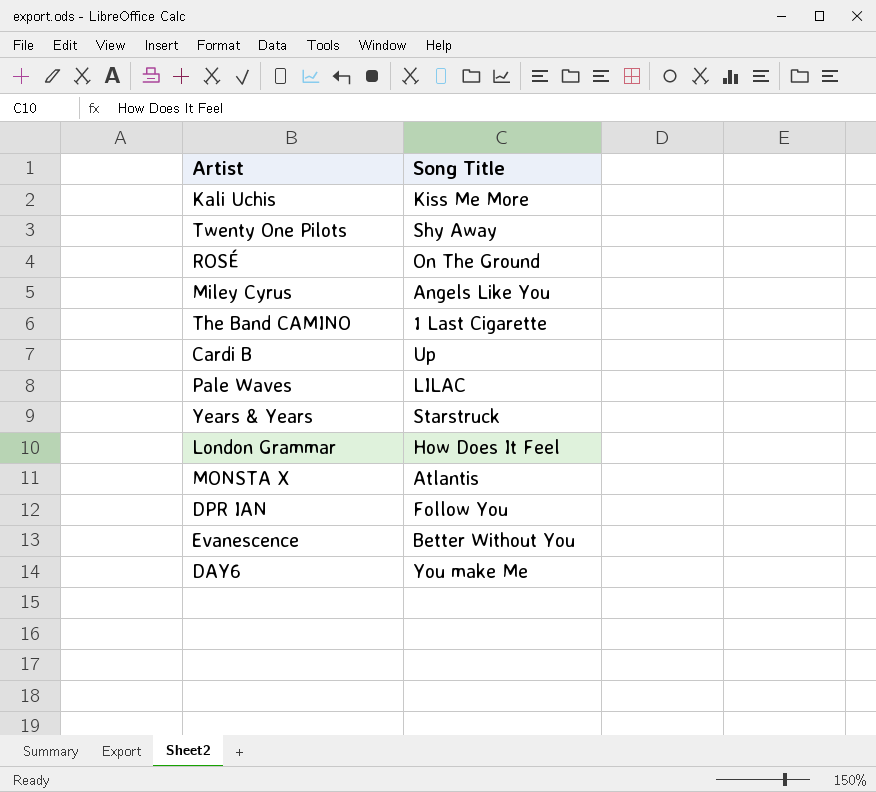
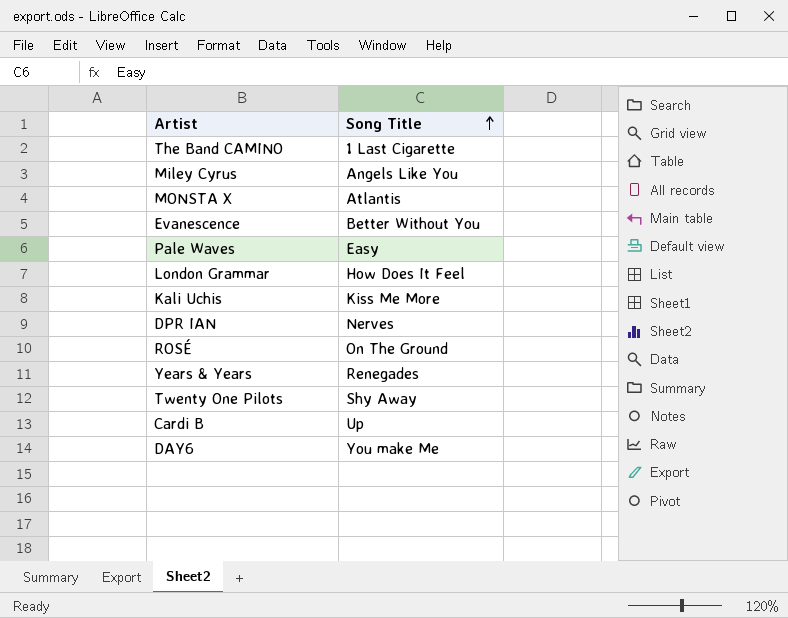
row order: none -> Song Title ascending
Pale Waves | Song Title: LILAC -> Easy
DPR IAN | Song Title: Follow You -> Nerves
Years & Years | Song Title: Starstruck -> Renegades

